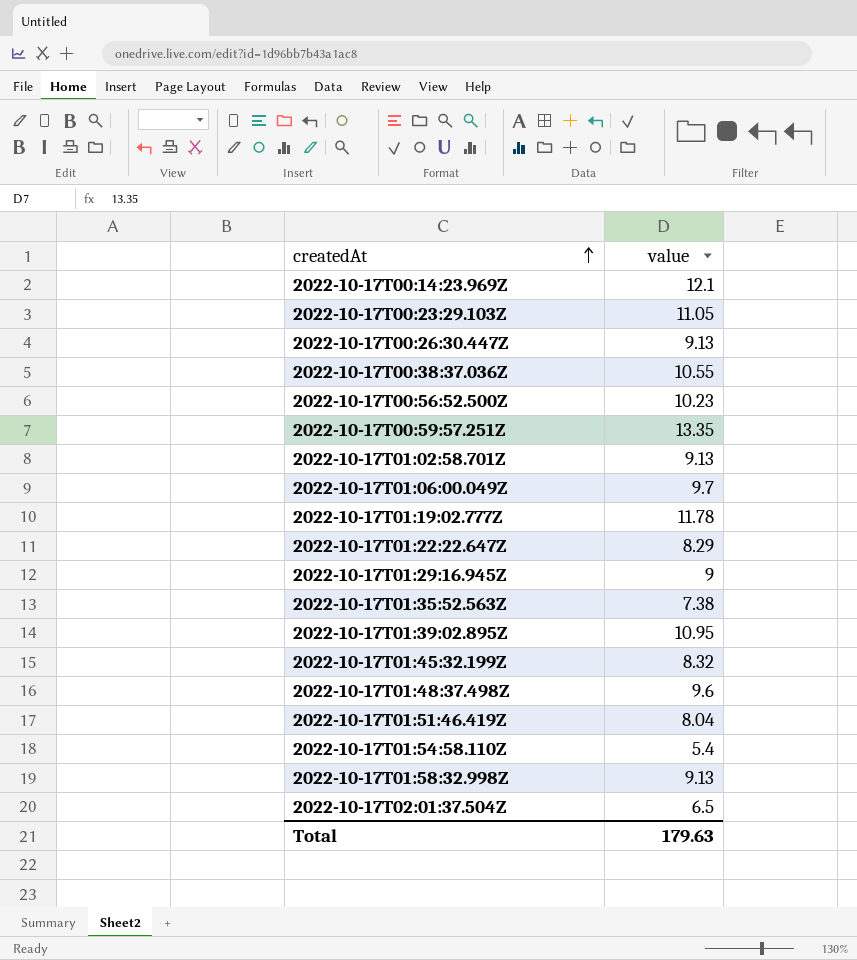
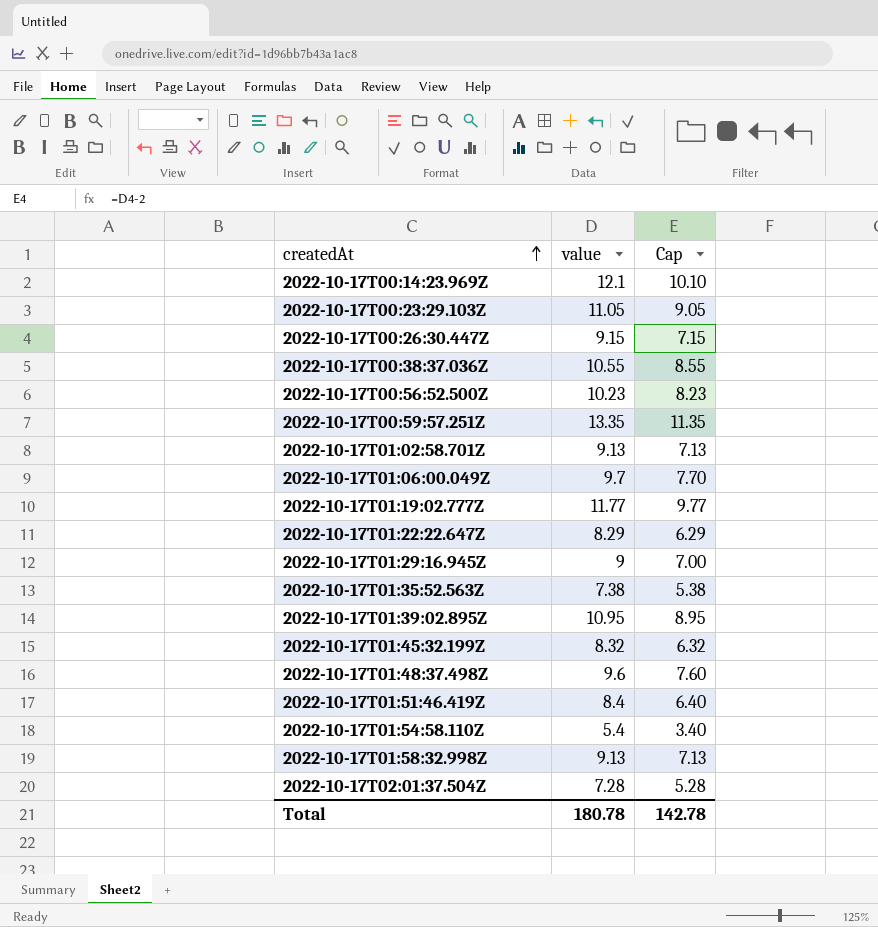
column Cap | formula: none -> [value] - 2
2022-10-17T00:26:30.447Z | value: 9.13 -> 9.15
2022-10-17T01:19:02.777Z | value: 11.78 -> 11.77
2022-10-17T01:51:46.419Z | value: 8.04 -> 8.4
2022-10-17T02:01:37.504Z | value: 6.5 -> 7.28
Total | value: 179.63 -> 180.78

